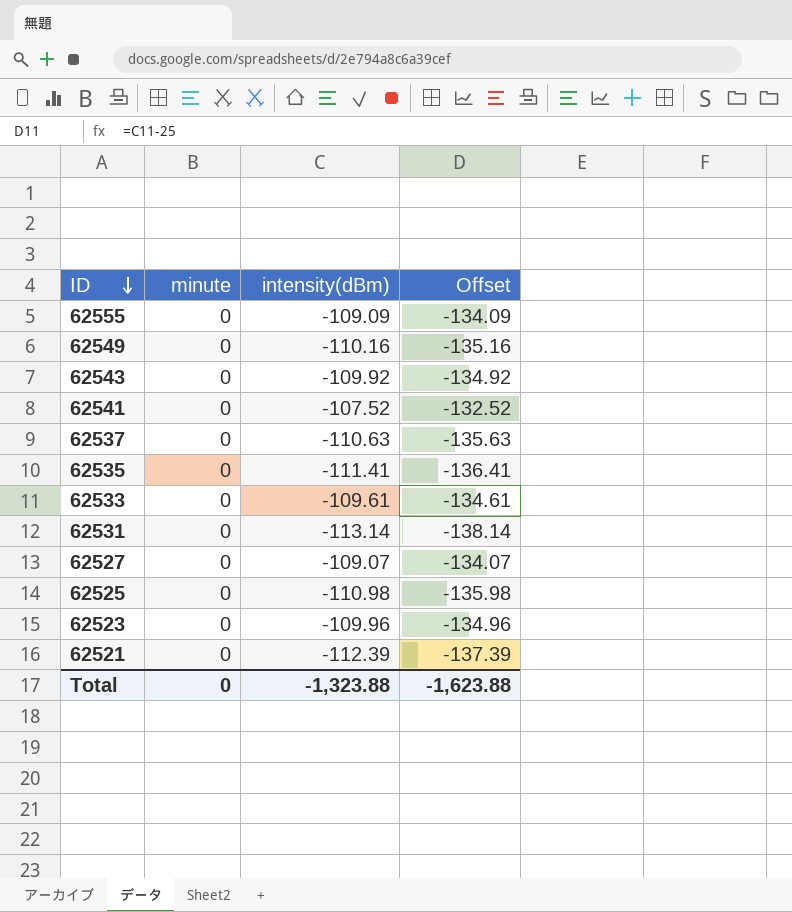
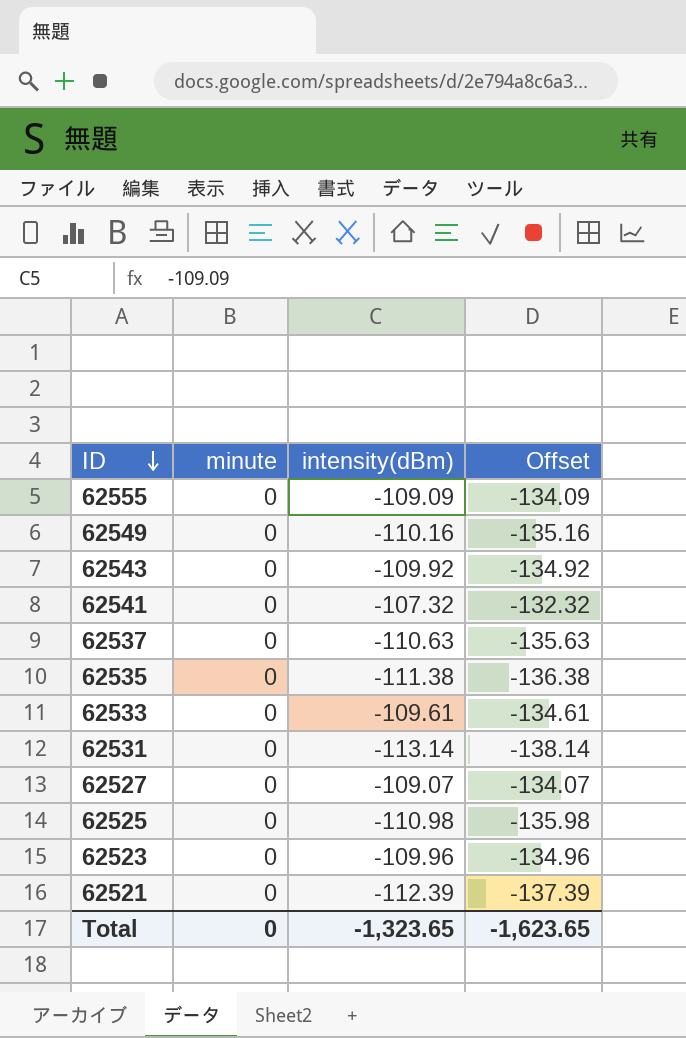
62541 | intensity(dBm): -107.52 -> -107.32
62541 | Offset: -132.52 -> -132.32
62535 | intensity(dBm): -111.41 -> -111.38
62535 | Offset: -136.41 -> -136.38
Total | intensity(dBm): -1,323.88 -> -1,323.65
Total | Offset: -1,623.88 -> -1,623.65

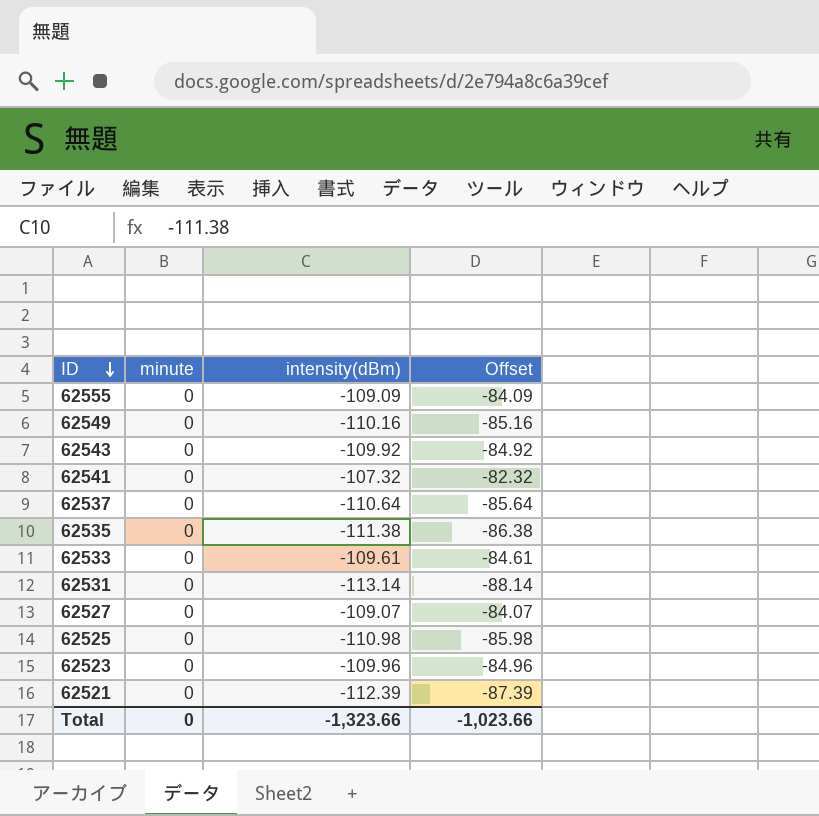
column Offset | formula: [intensity(dBm)] - 25 -> [intensity(dBm)] + 25
62537 | intensity(dBm): -110.63 -> -110.64
Total | intensity(dBm): -1,323.65 -> -1,323.66
Total | Offset: -1,623.65 -> -1,023.66

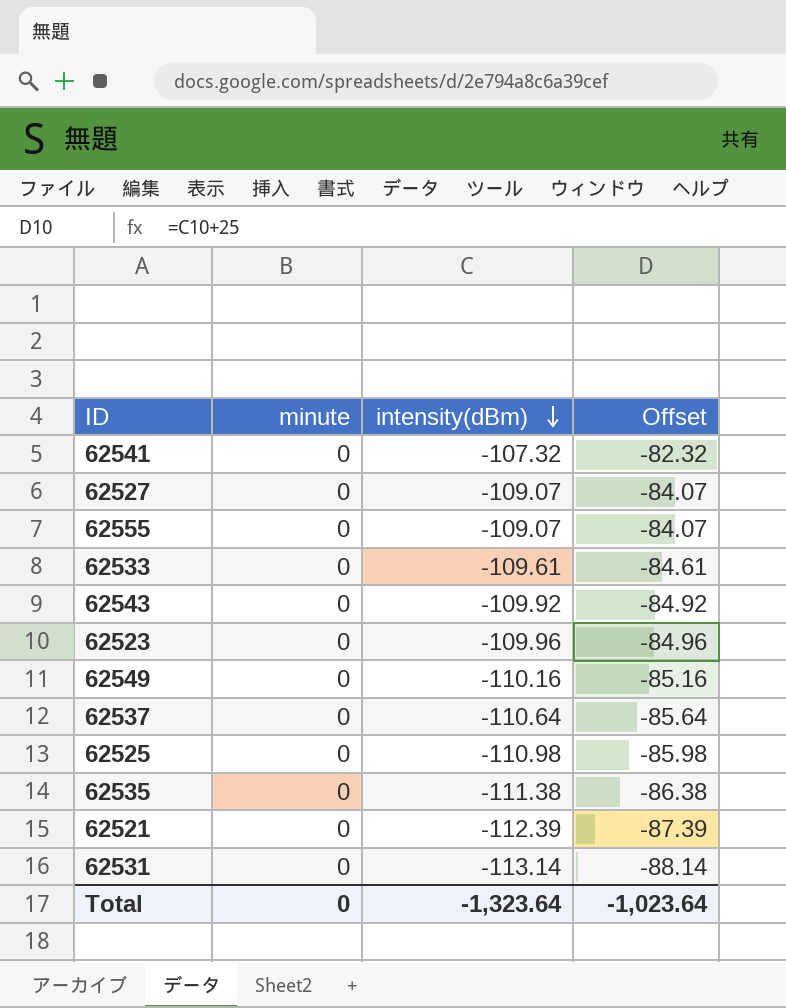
row order: ID descending -> intensity(dBm) descending
62555 | intensity(dBm): -109.09 -> -109.07
62555 | Offset: -84.09 -> -84.07
Total | intensity(dBm): -1,323.66 -> -1,323.64
Total | Offset: -1,023.66 -> -1,023.64

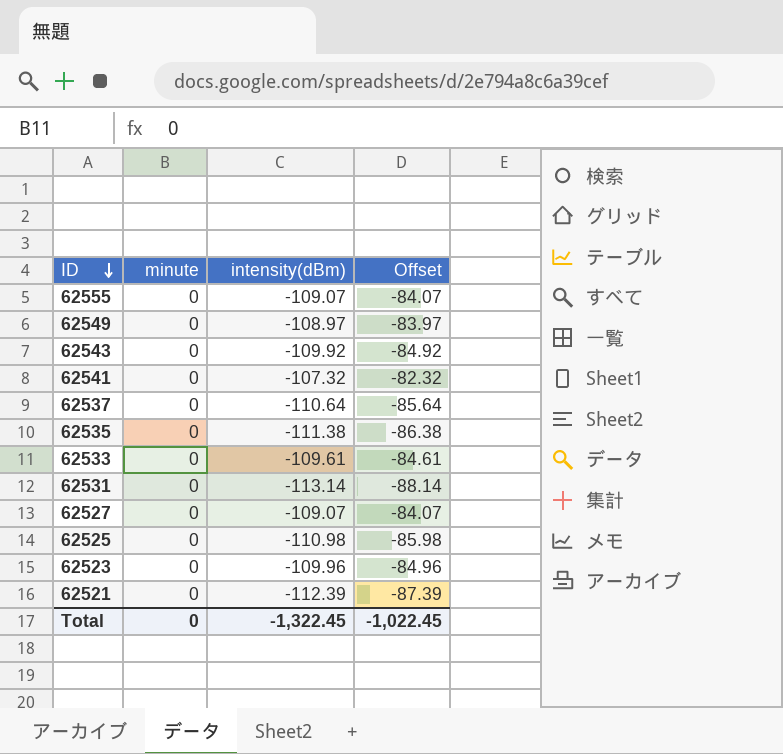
row order: intensity(dBm) descending -> ID descending
62549 | intensity(dBm): -110.16 -> -108.97
62549 | Offset: -85.16 -> -83.97
Total | intensity(dBm): -1,323.64 -> -1,322.45
Total | Offset: -1,023.64 -> -1,022.45

